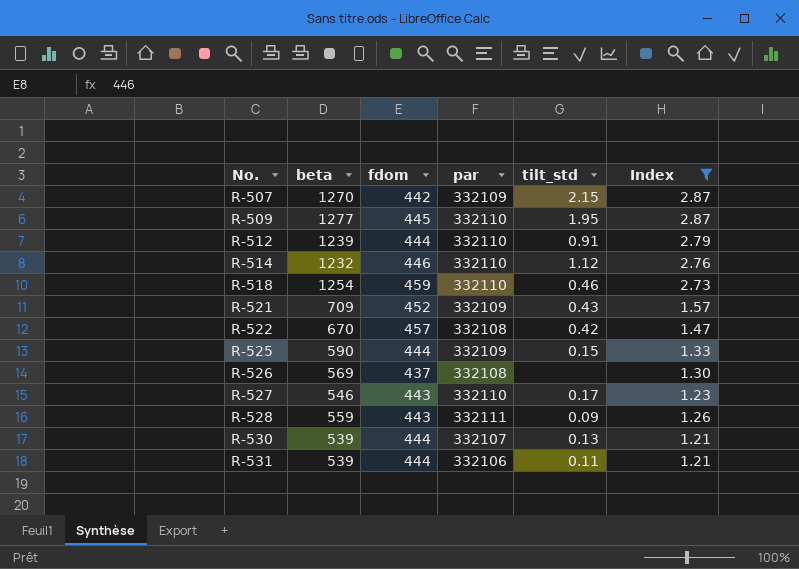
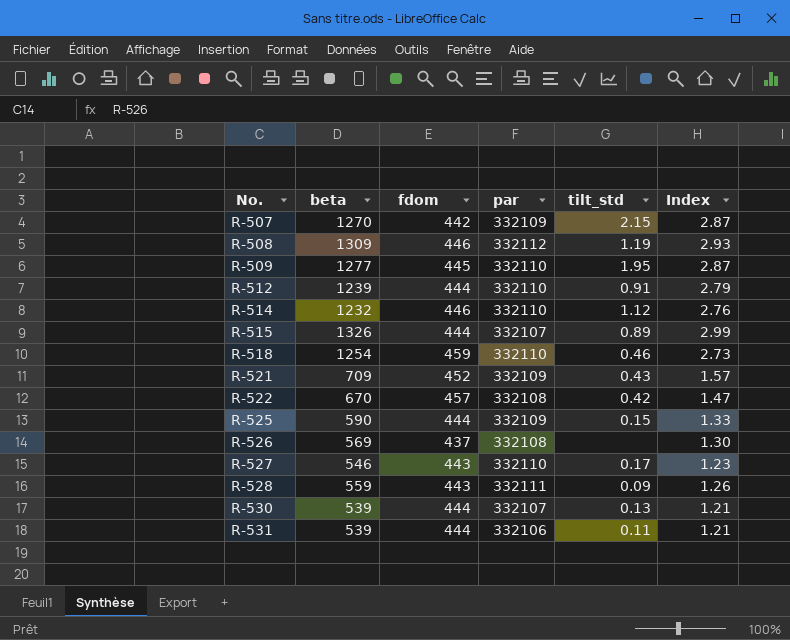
filter: Index <= 2.87 -> none

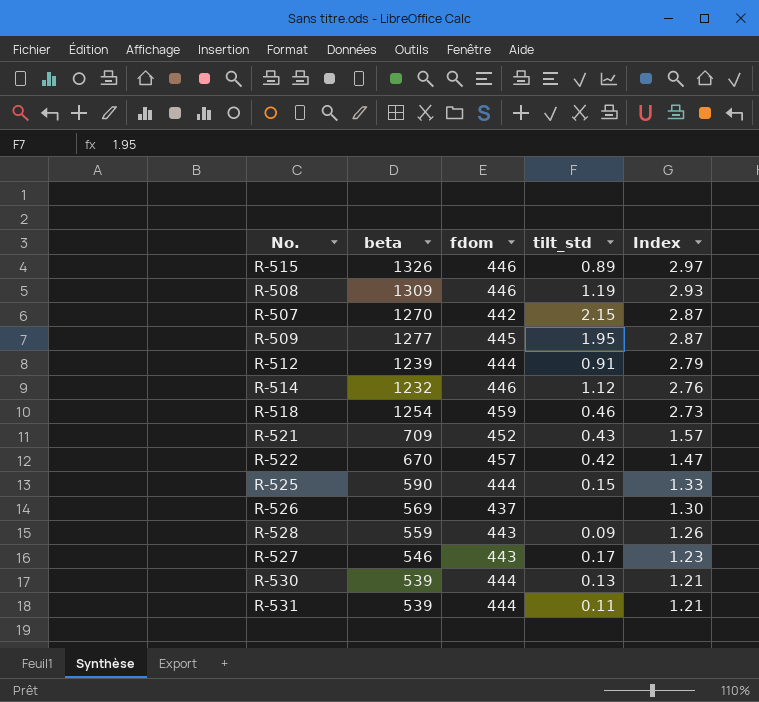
row order: No. ascending -> Index descending
column par | position: 4 -> none
R-515 | fdom: 444 -> 446
R-515 | Index: 2.99 -> 2.97

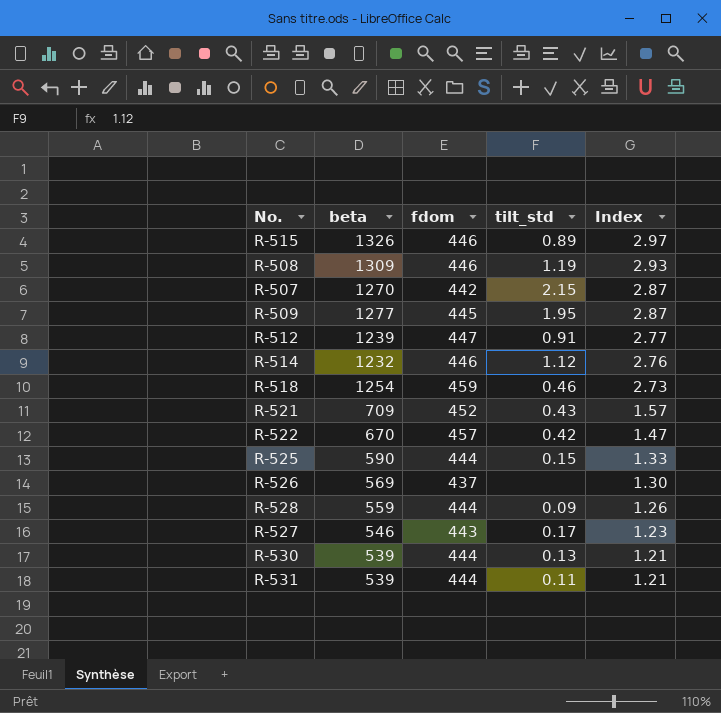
R-512 | fdom: 444 -> 447
R-512 | Index: 2.79 -> 2.77
R-528 | fdom: 443 -> 444

